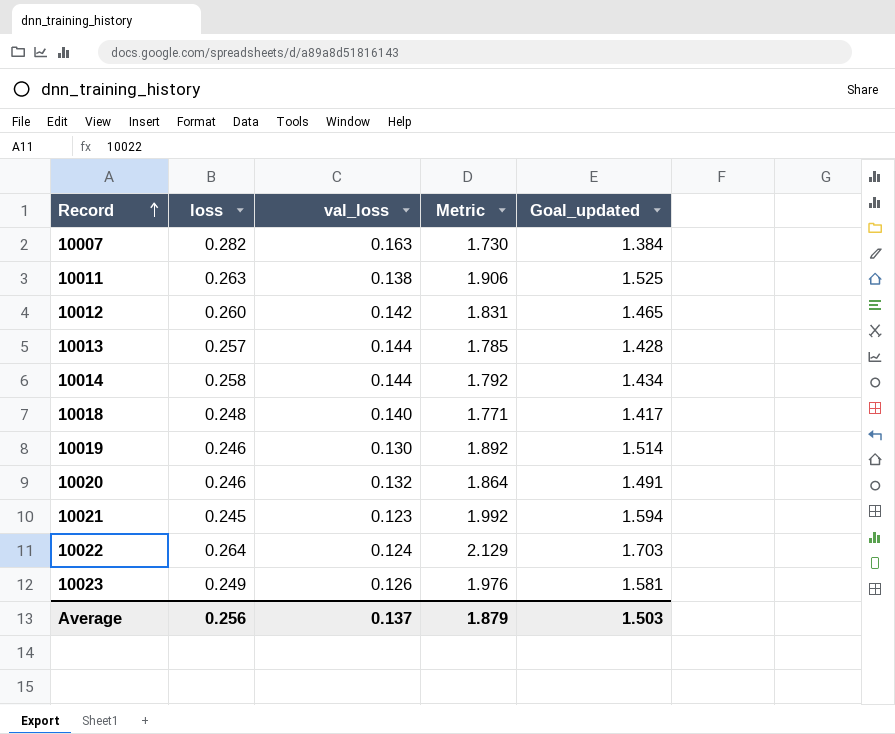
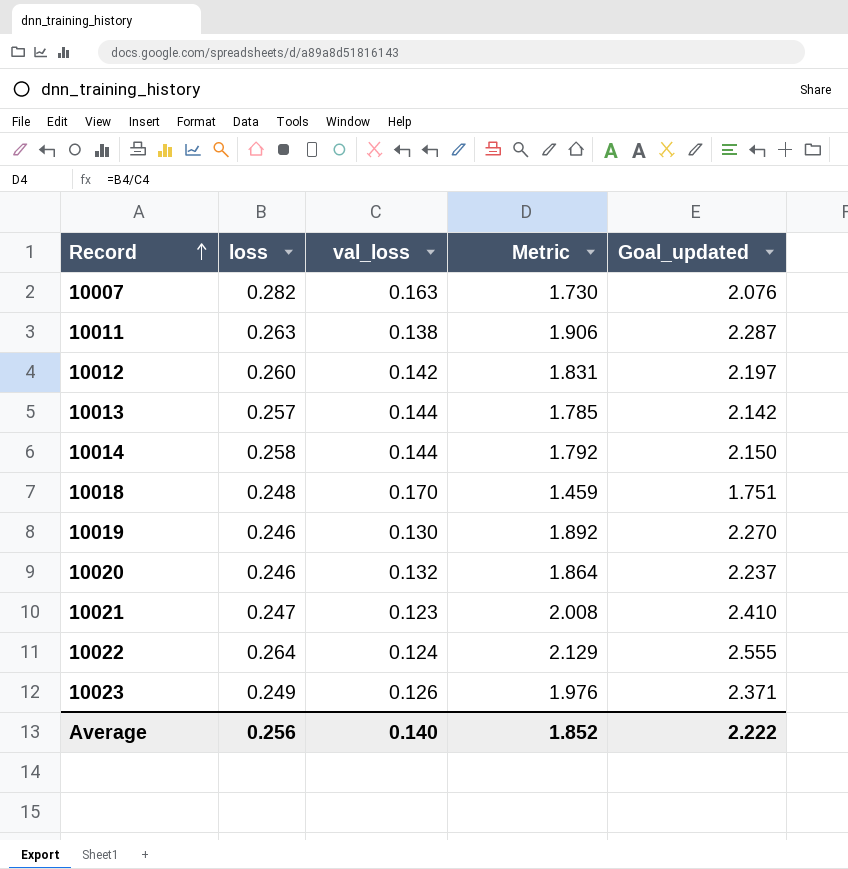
column Goal_updated | formula: [Metric] * 0.8 -> [Metric] * 1.2
10018 | val_loss: 0.140 -> 0.170
10018 | Metric: 1.771 -> 1.459
10021 | loss: 0.245 -> 0.247
10021 | Metric: 1.992 -> 2.008
Average | val_loss: 0.137 -> 0.140
Average | Metric: 1.879 -> 1.852
Average | Goal_updated: 1.503 -> 2.222

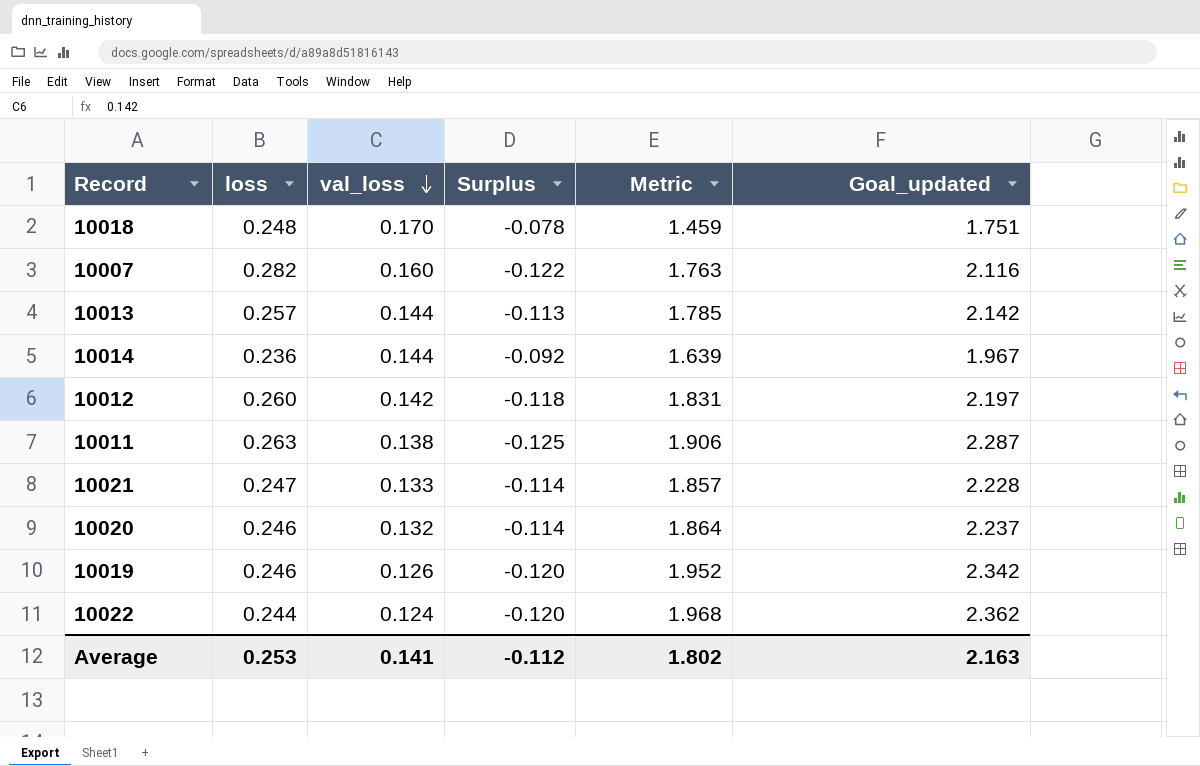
row order: Record ascending -> val_loss descending
column Surplus | formula: none -> [val_loss] - [loss]
row 10023: 0.249 | 0.126 | 1.976 | 2.371 -> none
10007 | val_loss: 0.163 -> 0.160
10007 | Metric: 1.730 -> 1.763
10007 | Goal_updated: 2.076 -> 2.116
10014 | loss: 0.258 -> 0.236
10014 | Metric: 1.792 -> 1.639
10014 | Goal_updated: 2.150 -> 1.967
10021 | val_loss: 0.123 -> 0.133
10021 | Metric: 2.008 -> 1.857
10021 | Goal_updated: 2.410 -> 2.228
10019 | val_loss: 0.130 -> 0.126
10019 | Metric: 1.892 -> 1.952
10019 | Goal_updated: 2.270 -> 2.342
10022 | loss: 0.264 -> 0.244
10022 | Metric: 2.129 -> 1.968
10022 | Goal_updated: 2.555 -> 2.362
Average | loss: 0.256 -> 0.253
Average | val_loss: 0.140 -> 0.141
Average | Metric: 1.852 -> 1.802
Average | Goal_updated: 2.222 -> 2.163

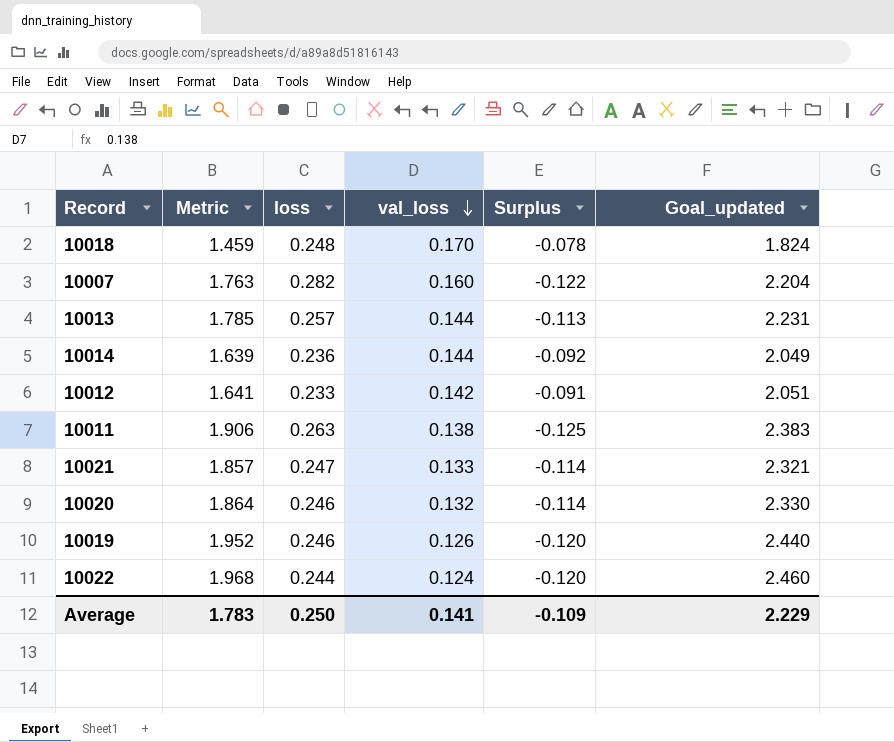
column Metric | position: 5 -> 2
column Goal_updated | formula: [Metric] * 1.2 -> [Metric] * 1.25
10012 | Metric: 1.831 -> 1.641
10012 | loss: 0.260 -> 0.233
10012 | Surplus: -0.118 -> -0.091
Average | Metric: 1.802 -> 1.783
Average | loss: 0.253 -> 0.250
Average | Surplus: -0.112 -> -0.109
Average | Goal_updated: 2.163 -> 2.229

